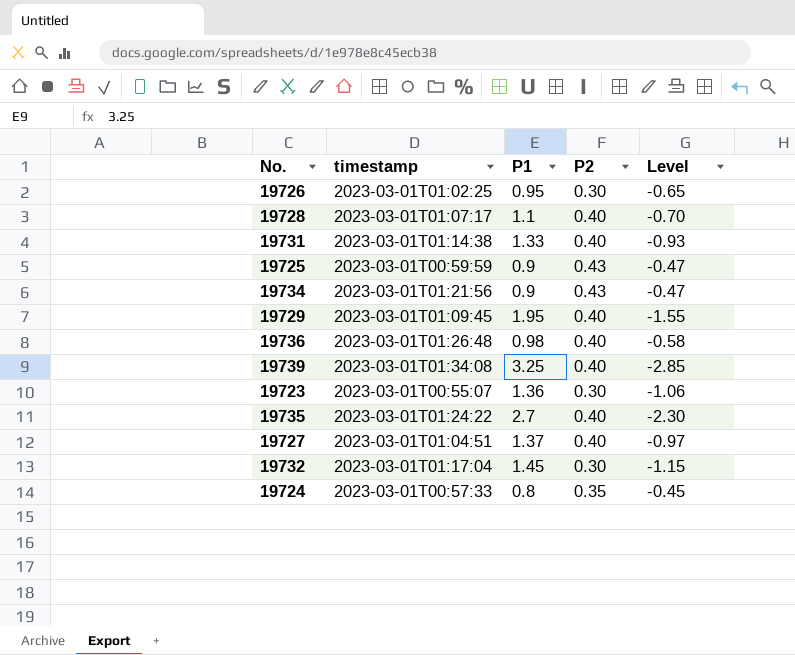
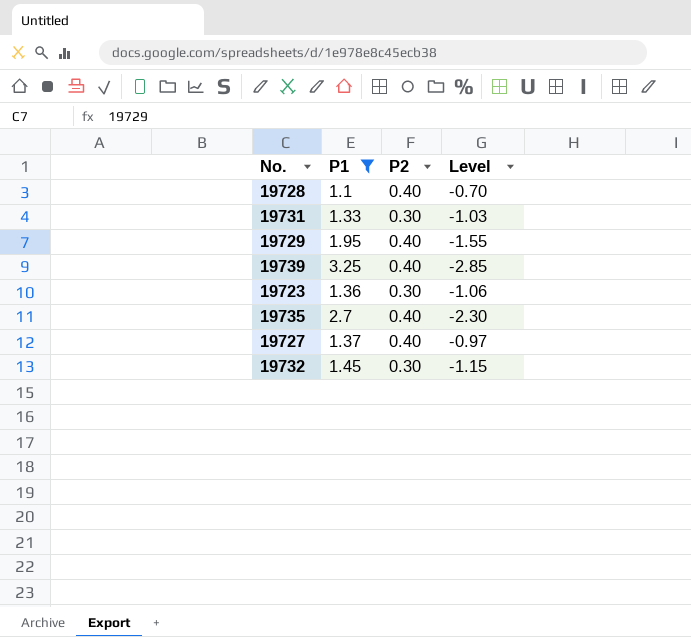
filter: none -> P1 >= 1.1
column timestamp | position: 2 -> none
19731 | P2: 0.40 -> 0.30
19731 | Level: -0.93 -> -1.03

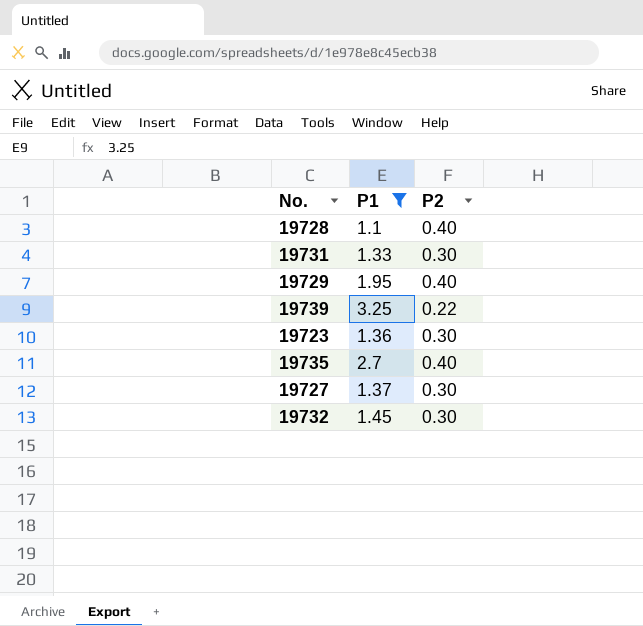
column Level | formula: [P2] - [P1] -> none
19739 | P2: 0.40 -> 0.22
19727 | P2: 0.40 -> 0.30

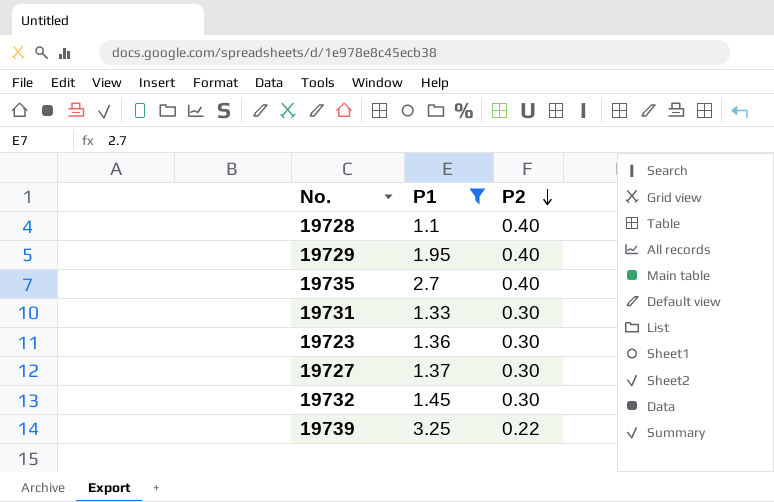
row order: none -> P2 descending

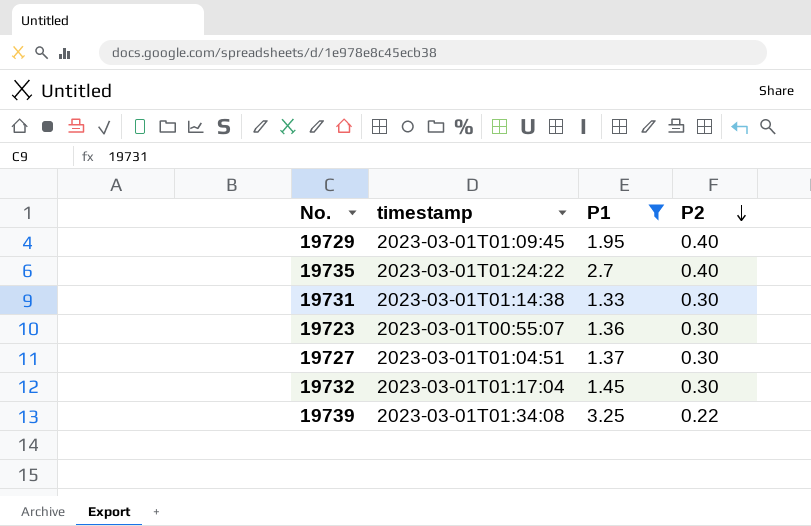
column timestamp | position: none -> 2
row 19728: 1.1 | 0.40 -> none

